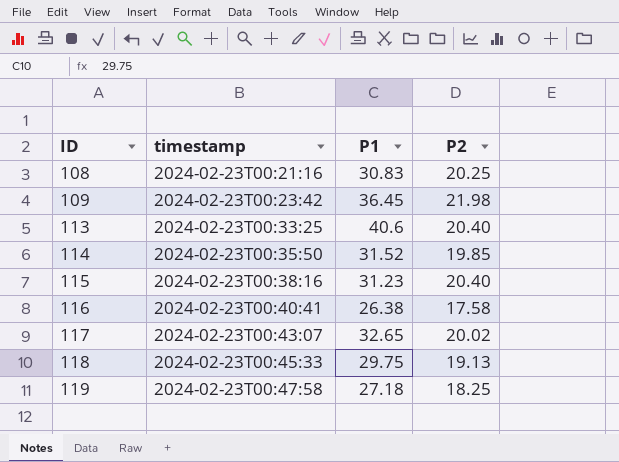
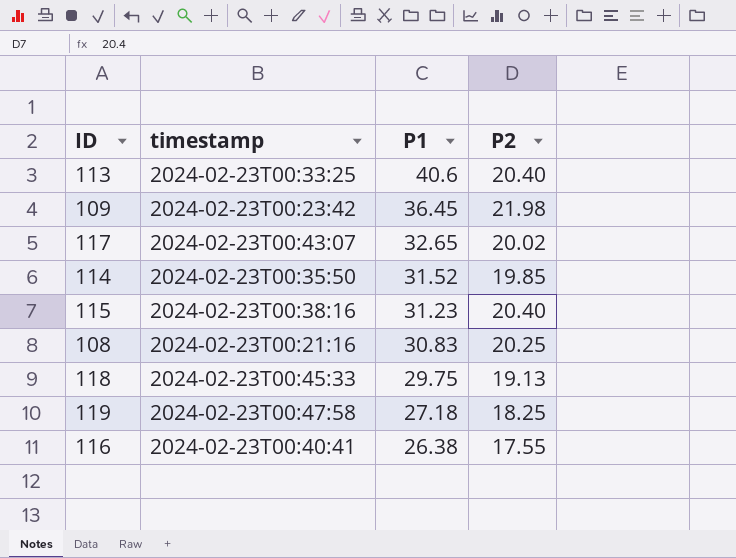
row order: ID ascending -> P1 descending
116 | P2: 17.58 -> 17.55

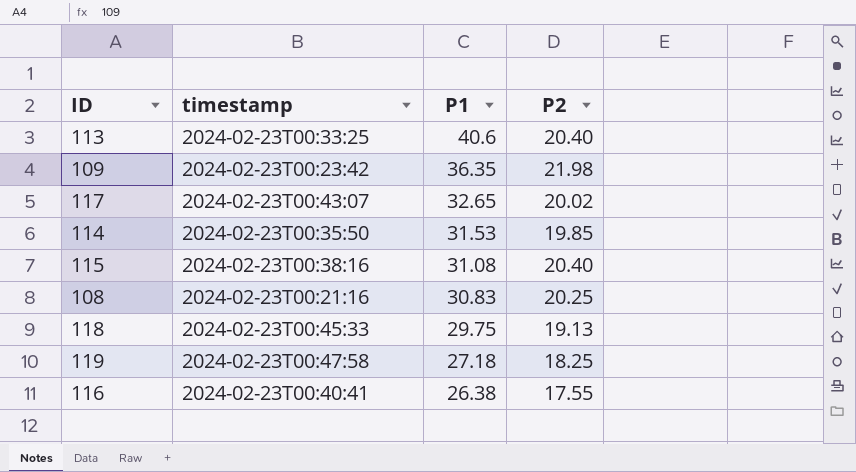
109 | P1: 36.45 -> 36.35
114 | P1: 31.52 -> 31.53
115 | P1: 31.23 -> 31.08

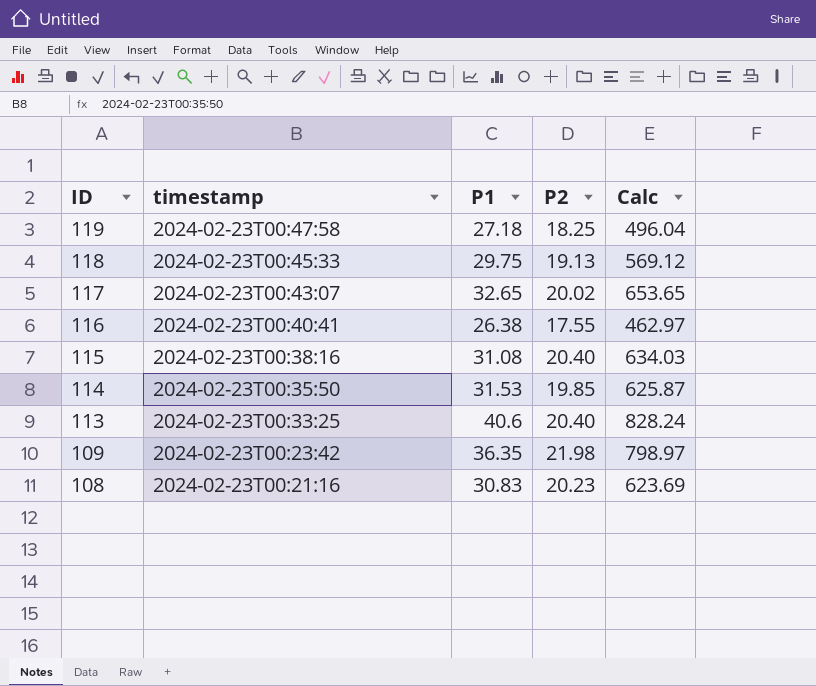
row order: P1 descending -> ID descending
column Calc | formula: none -> [P1] * [P2]
108 | P2: 20.25 -> 20.23

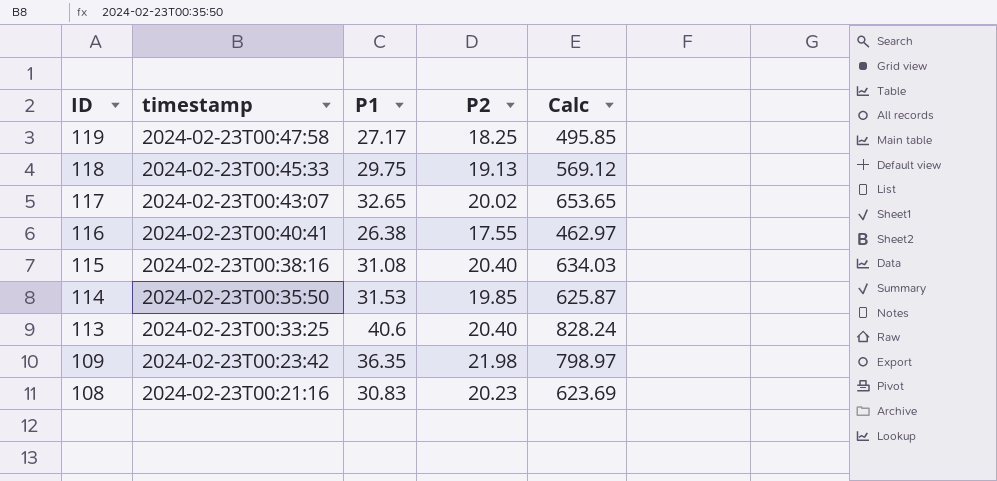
119 | P1: 27.18 -> 27.17
119 | Calc: 496.04 -> 495.85

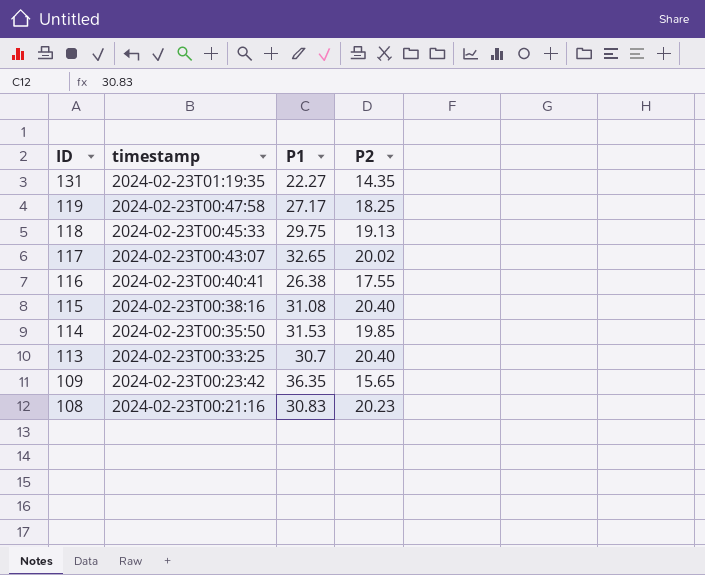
column Calc | formula: [P1] * [P2] -> none
row 131: none -> 2024-02-23T01:19:35 | 22.27 | 14.35
113 | P1: 40.6 -> 30.7
109 | P2: 21.98 -> 15.65

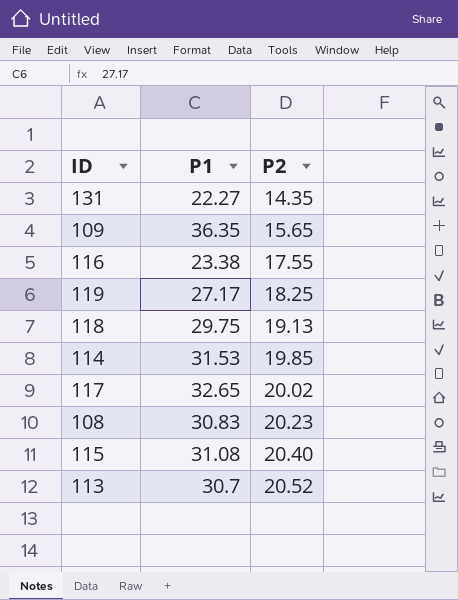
row order: ID descending -> P2 ascending
column timestamp | position: 2 -> none
116 | P1: 26.38 -> 23.38
113 | P2: 20.40 -> 20.52

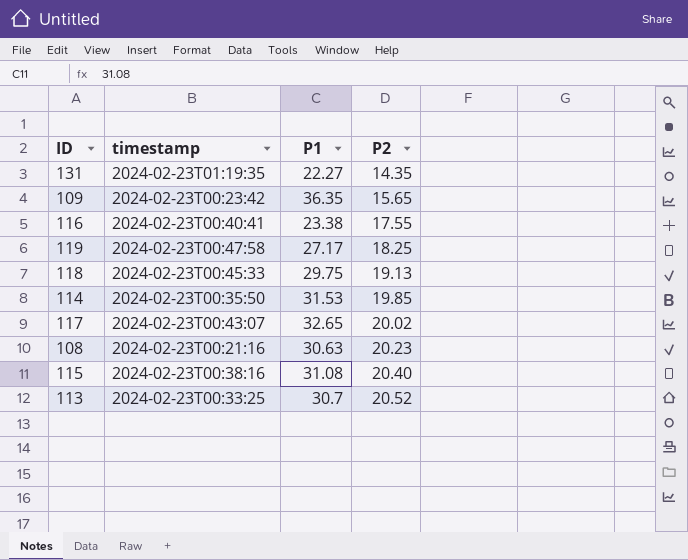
column timestamp | position: none -> 2
108 | P1: 30.83 -> 30.63

